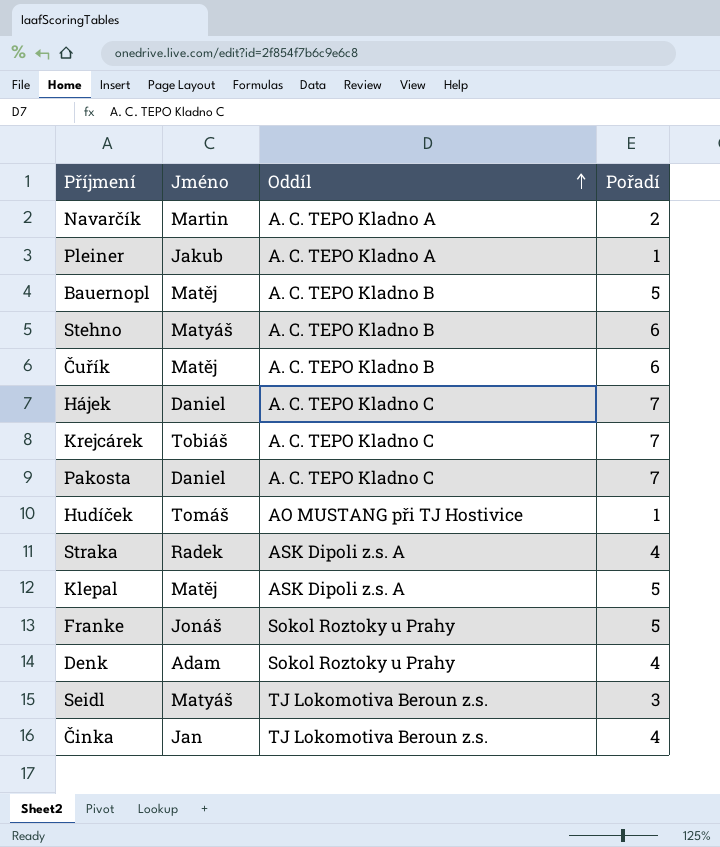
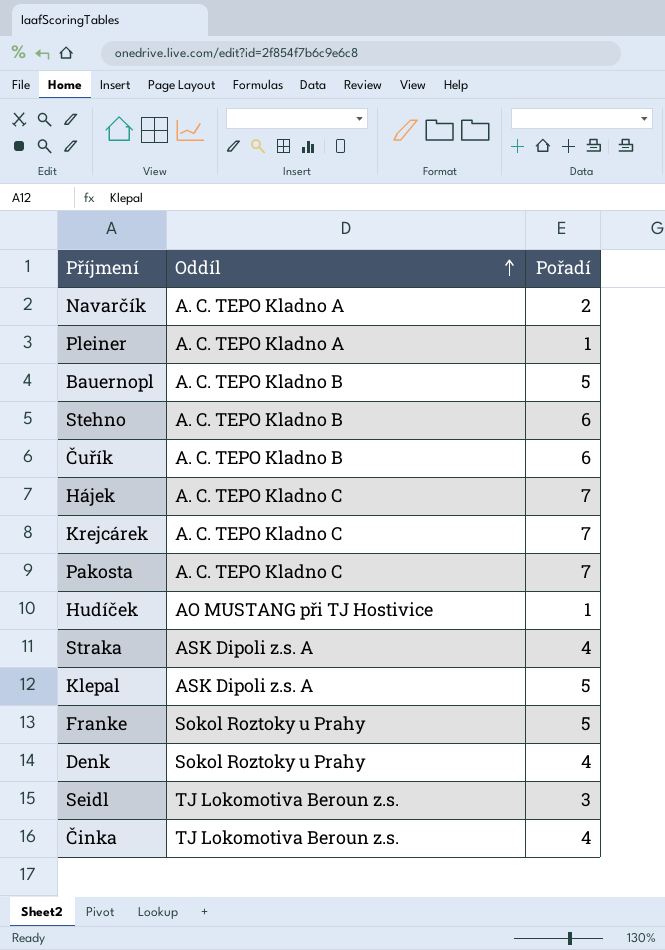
column Jméno | position: 2 -> none

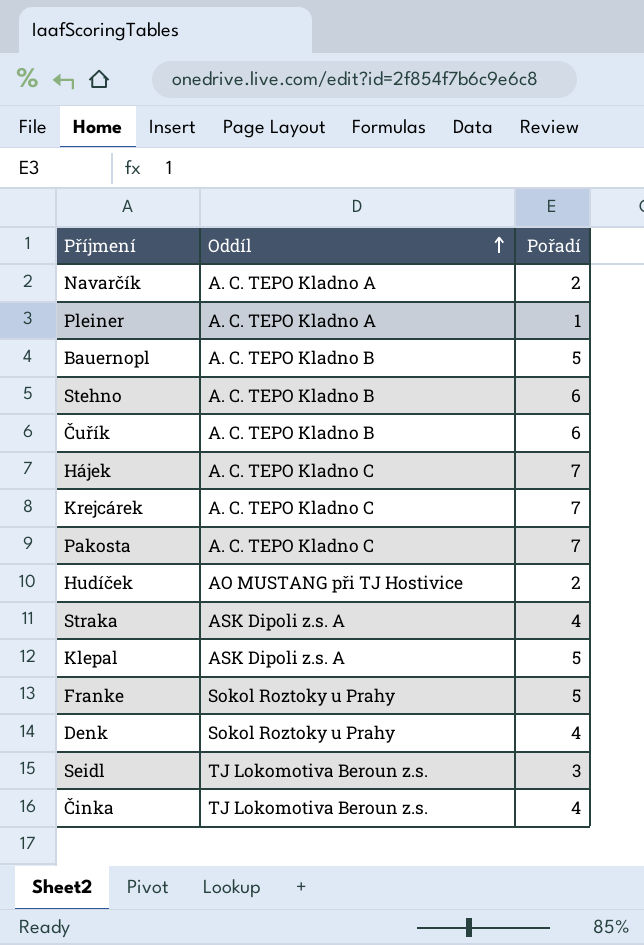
Hudíček | Pořadí: 1 -> 2

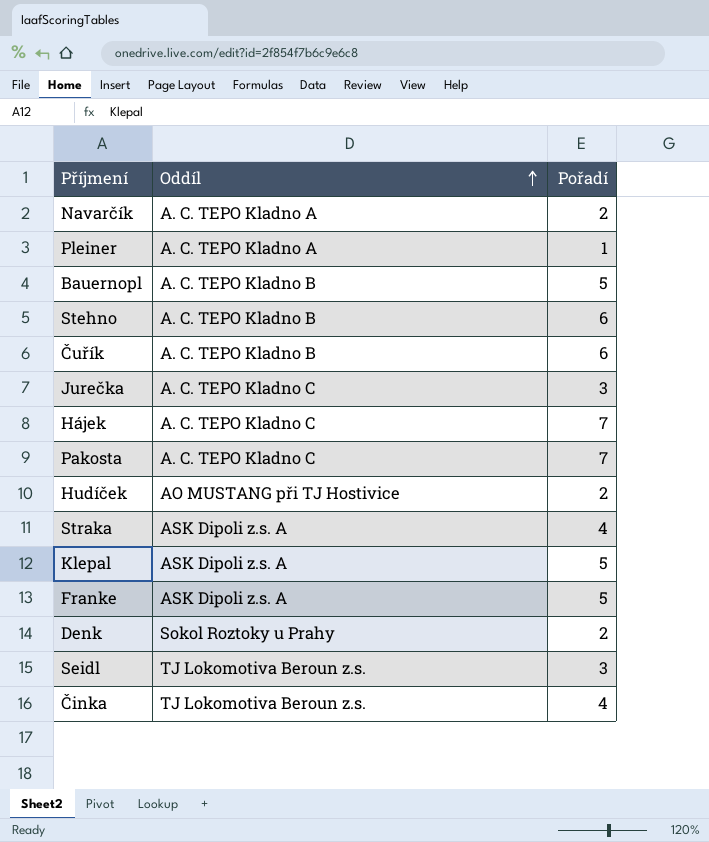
row Krejcárek: A. C. TEPO Kladno C | 7 -> none
row Jurečka: none -> A. C. TEPO Kladno C | 3
Franke | Oddíl: Sokol Roztoky u Prahy -> ASK Dipoli z.s. A
Denk | Pořadí: 4 -> 2

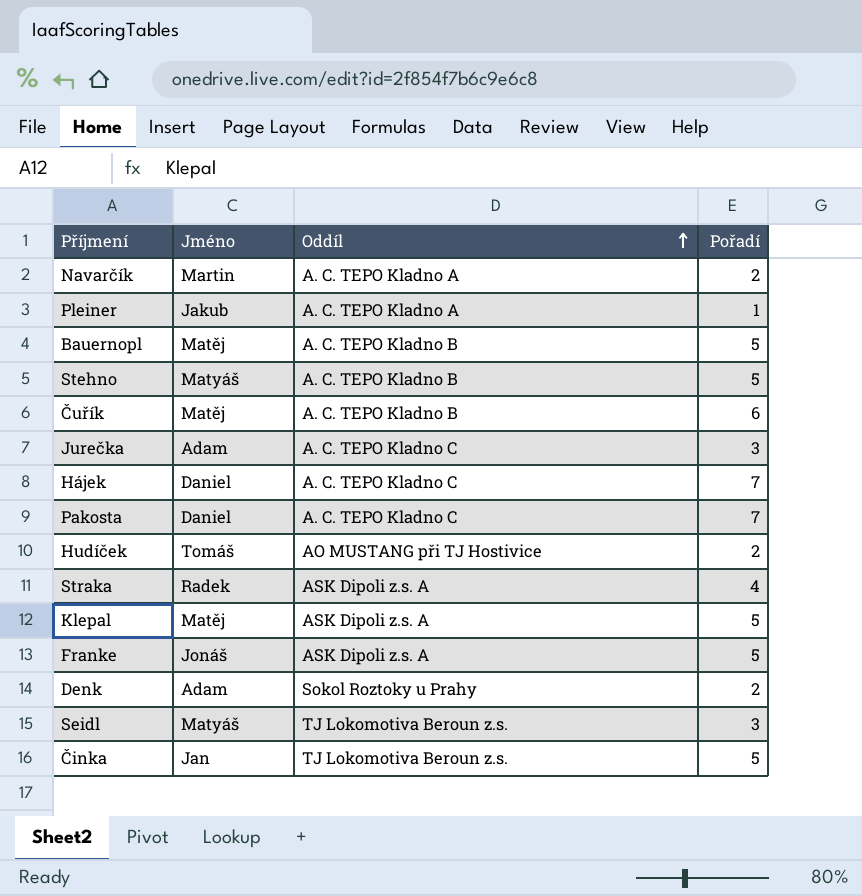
column Jméno | position: none -> 2
Stehno | Pořadí: 6 -> 5
Činka | Pořadí: 4 -> 5

